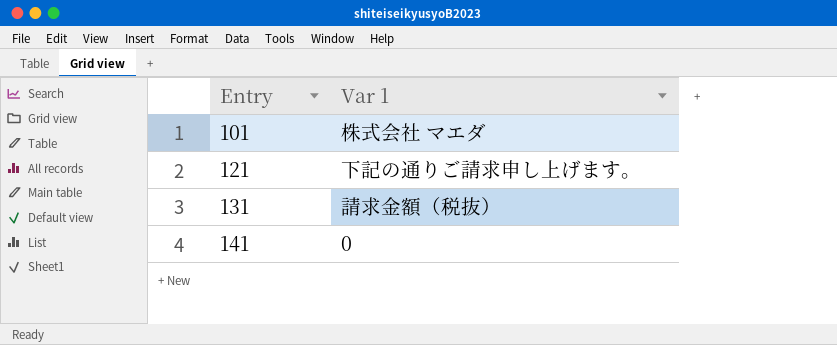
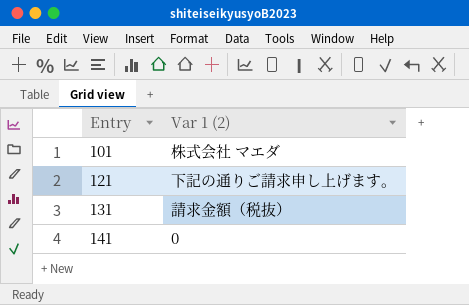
column name: Var 1 -> Var 1 (2)

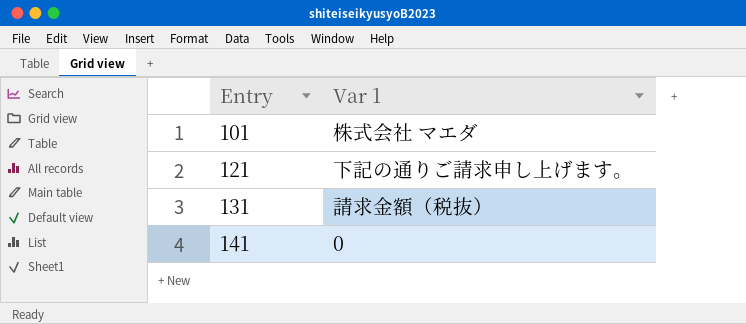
column name: Var 1 (2) -> Var 1

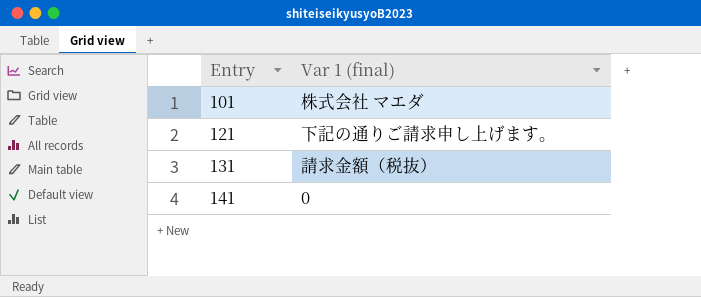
column name: Var 1 -> Var 1 (final)

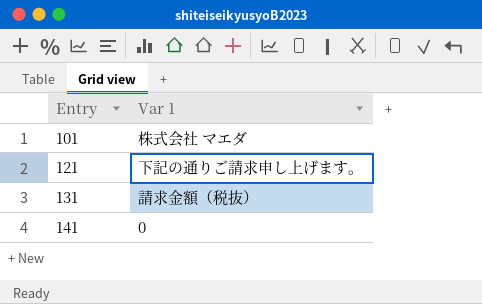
column name: Var 1 (final) -> Var 1

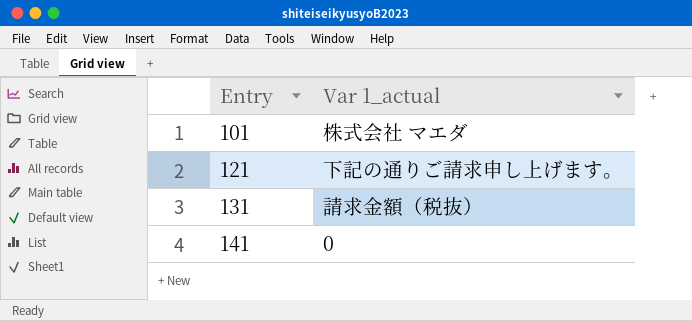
column name: Var 1 -> Var 1_actual

